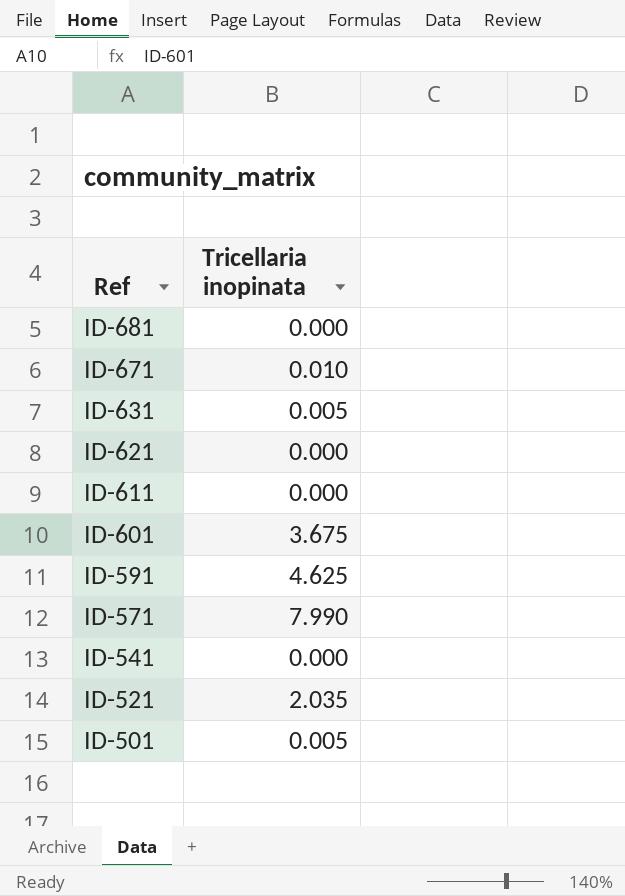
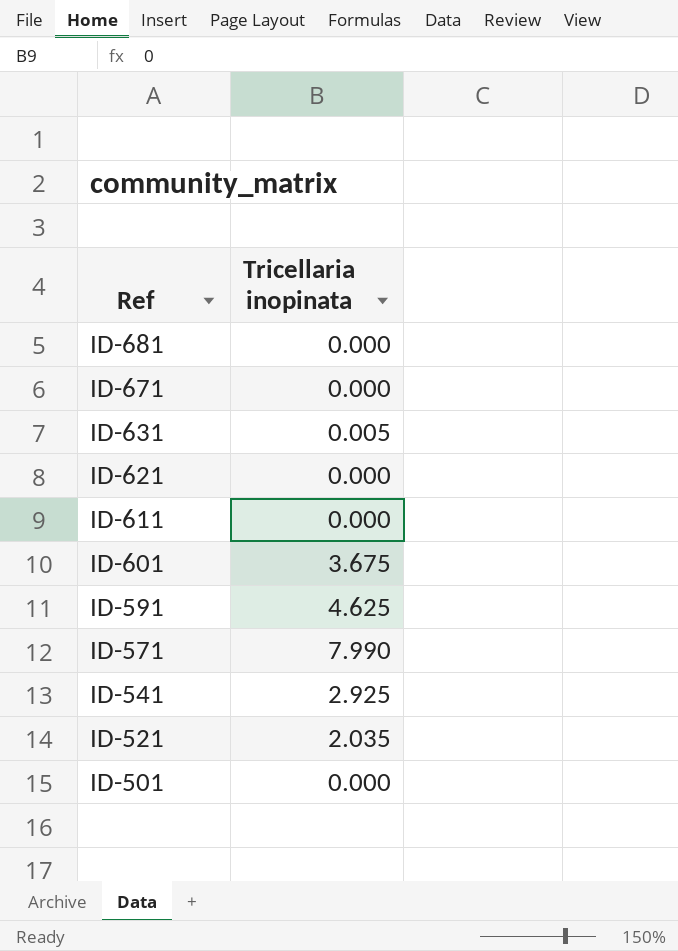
ID-671 | Tricellaria inopinata: 0.010 -> 0.000
ID-541 | Tricellaria inopinata: 0.000 -> 2.925
ID-501 | Tricellaria inopinata: 0.005 -> 0.000

